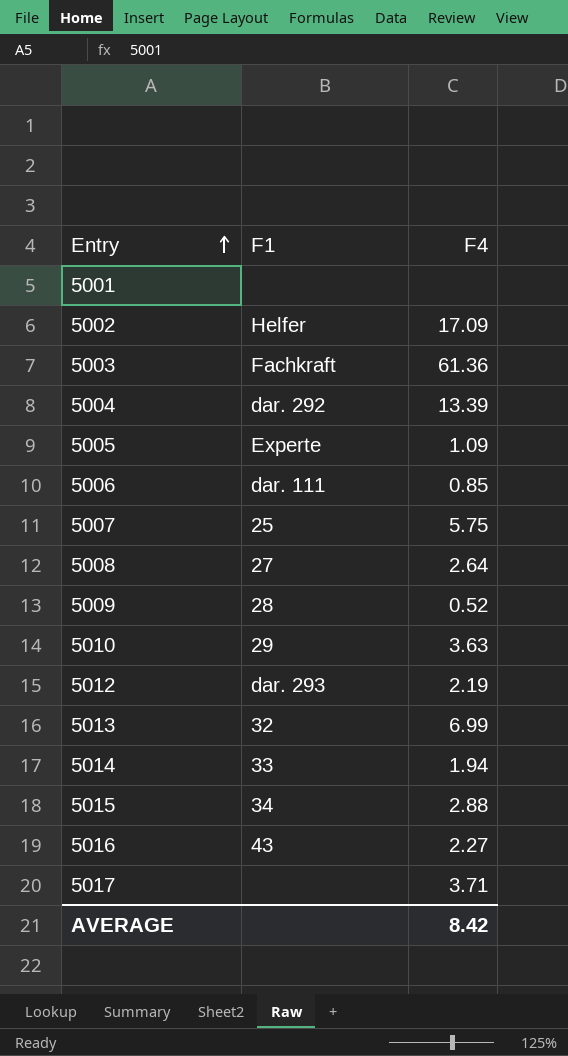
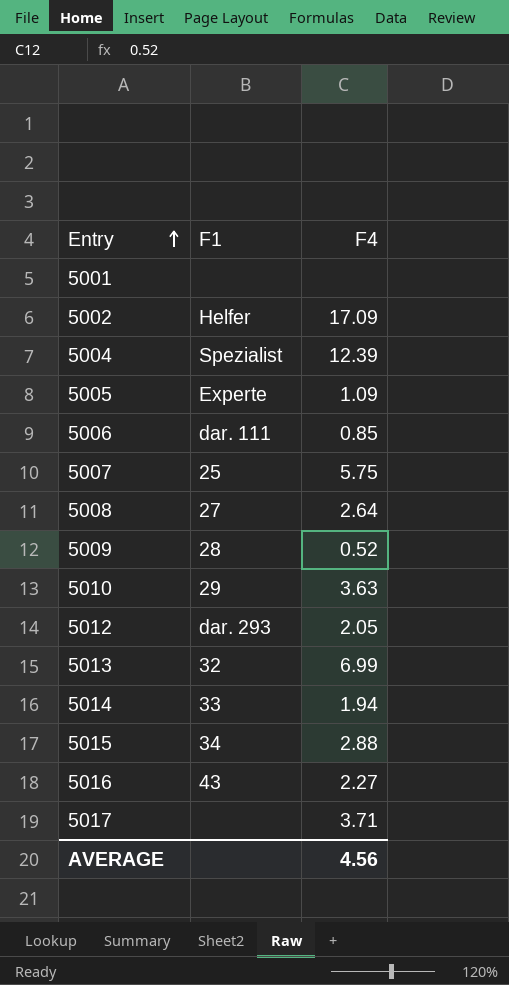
row 5003: Fachkraft | 61.36 -> none
5004 | F1: dar. 292 -> Spezialist
5004 | F4: 13.39 -> 12.39
5012 | F4: 2.19 -> 2.05
AVERAGE | F4: 8.42 -> 4.56

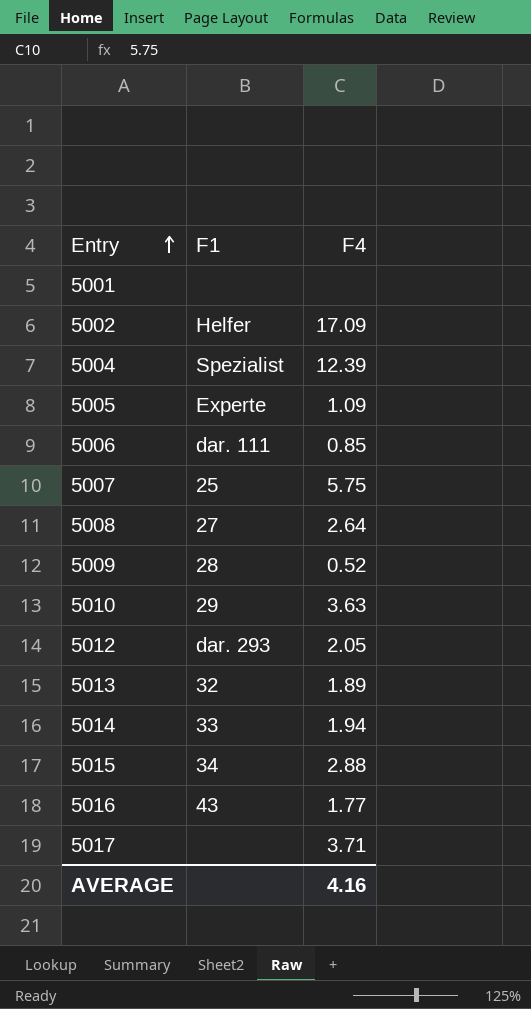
5013 | F4: 6.99 -> 1.89
5016 | F4: 2.27 -> 1.77
AVERAGE | F4: 4.56 -> 4.16

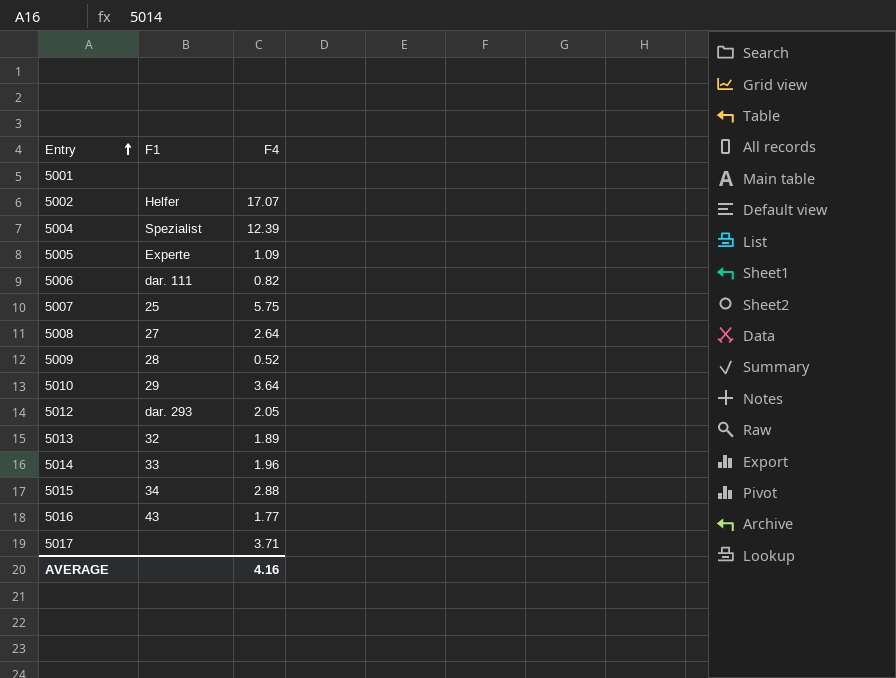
5002 | F4: 17.09 -> 17.07
5006 | F4: 0.85 -> 0.82
5010 | F4: 3.63 -> 3.64
5014 | F4: 1.94 -> 1.96

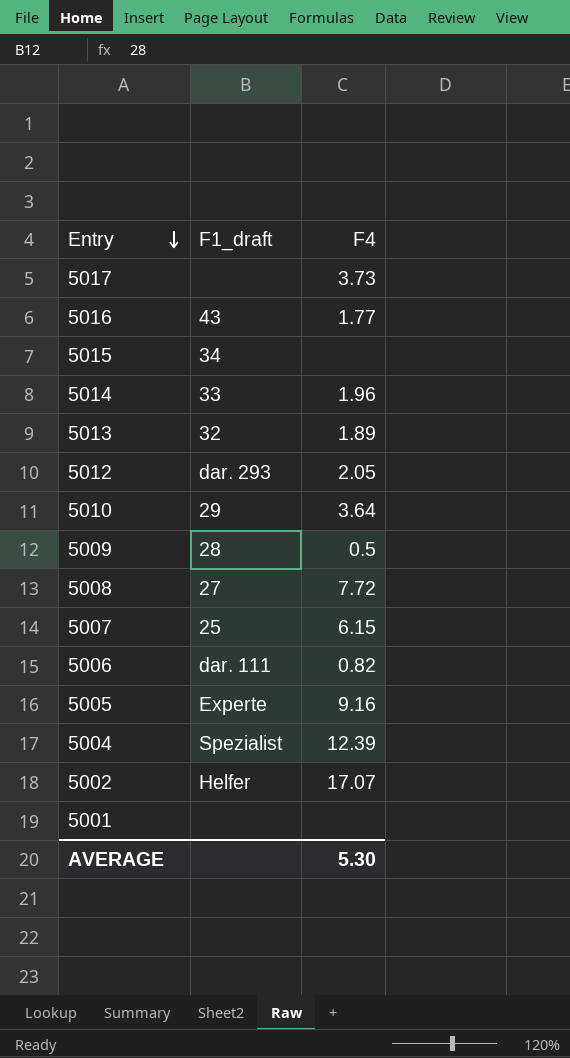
row order: Entry ascending -> Entry descending
column name: F1 -> F1_draft
5017 | F4: 3.71 -> 3.73
5015 | F4: 2.88 -> none
5009 | F4: 0.52 -> 0.5
5008 | F4: 2.64 -> 7.72
5007 | F4: 5.75 -> 6.15
5005 | F4: 1.09 -> 9.16
AVERAGE | F4: 4.16 -> 5.30

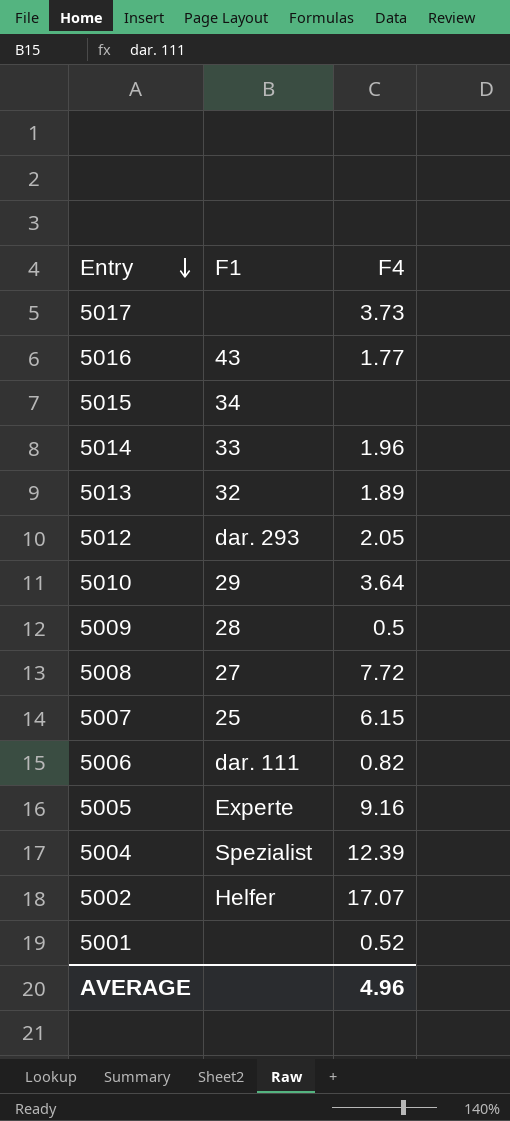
column name: F1_draft -> F1
5001 | F4: none -> 0.52
AVERAGE | F4: 5.30 -> 4.96

